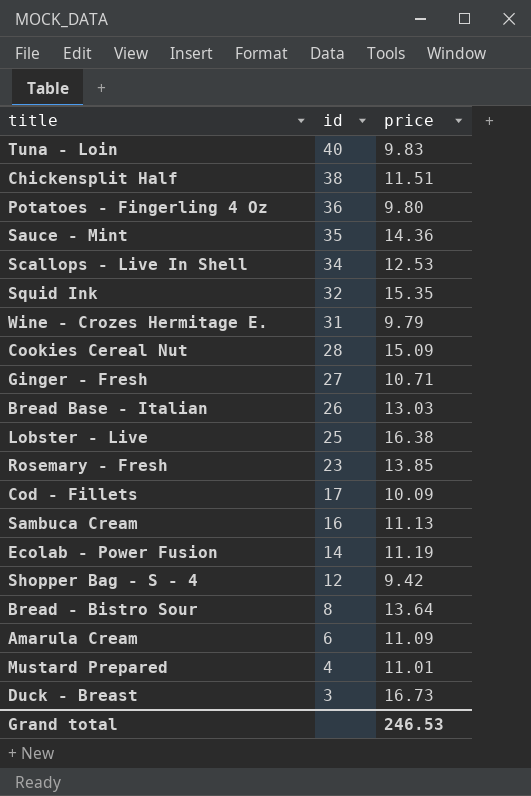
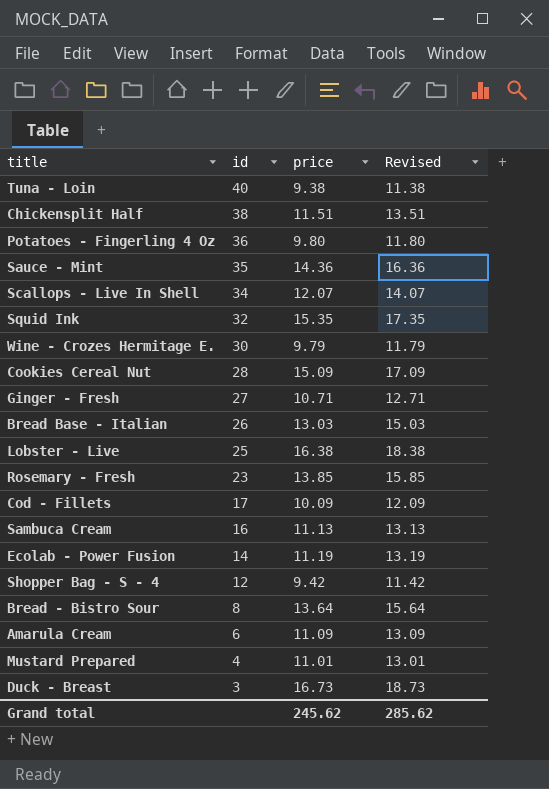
column Revised | formula: none -> [price] + 2
Tuna - Loin | price: 9.83 -> 9.38
Scallops - Live In Shell | price: 12.53 -> 12.07
Wine - Crozes Hermitage E. | id: 31 -> 30
Grand total | price: 246.53 -> 245.62

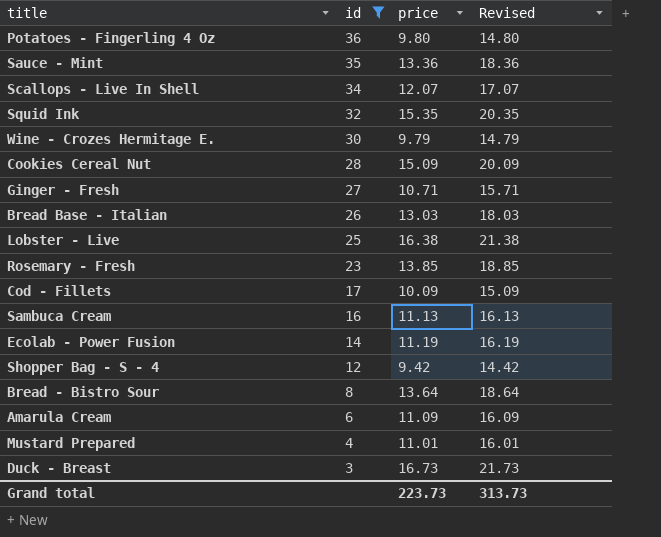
filter: none -> id <= 36
column Revised | formula: [price] + 2 -> [price] + 5
Sauce - Mint | price: 14.36 -> 13.36
Grand total | price: 245.62 -> 223.73
Grand total | Revised: 285.62 -> 313.73

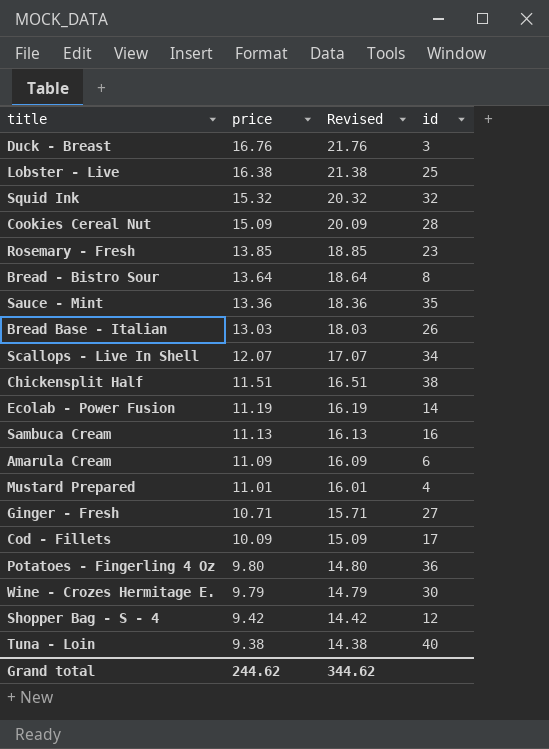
filter: id <= 36 -> none
row order: id descending -> price descending
column id | position: 2 -> 4
Duck - Breast | price: 16.73 -> 16.76
Duck - Breast | Revised: 21.73 -> 21.76
Squid Ink | price: 15.35 -> 15.32
Squid Ink | Revised: 20.35 -> 20.32
Grand total | price: 223.73 -> 244.62
Grand total | Revised: 313.73 -> 344.62

